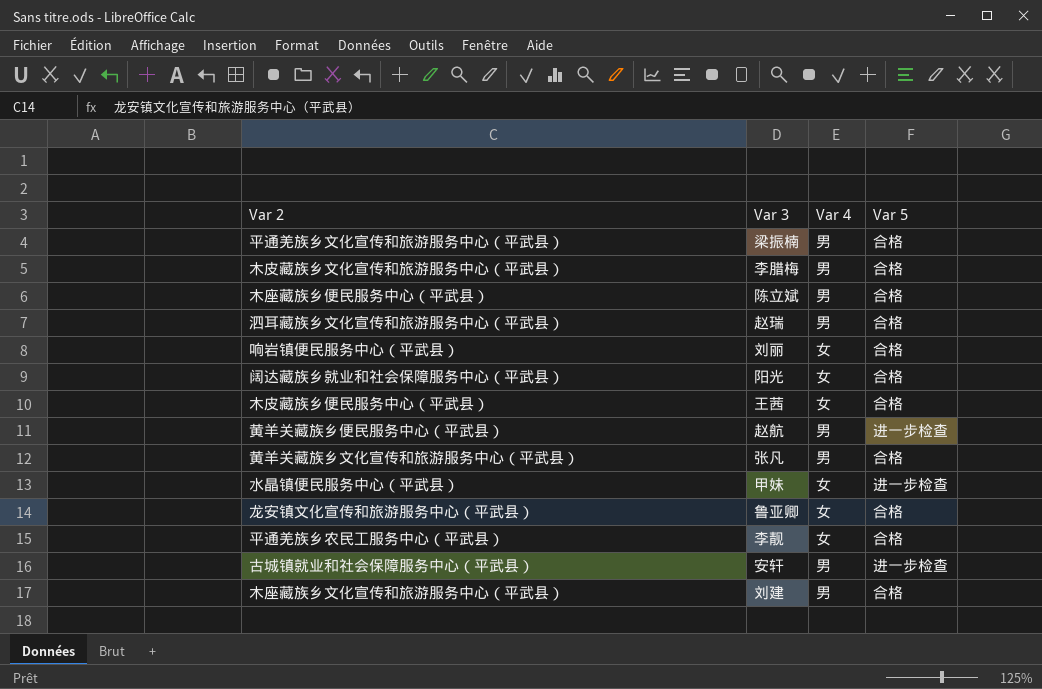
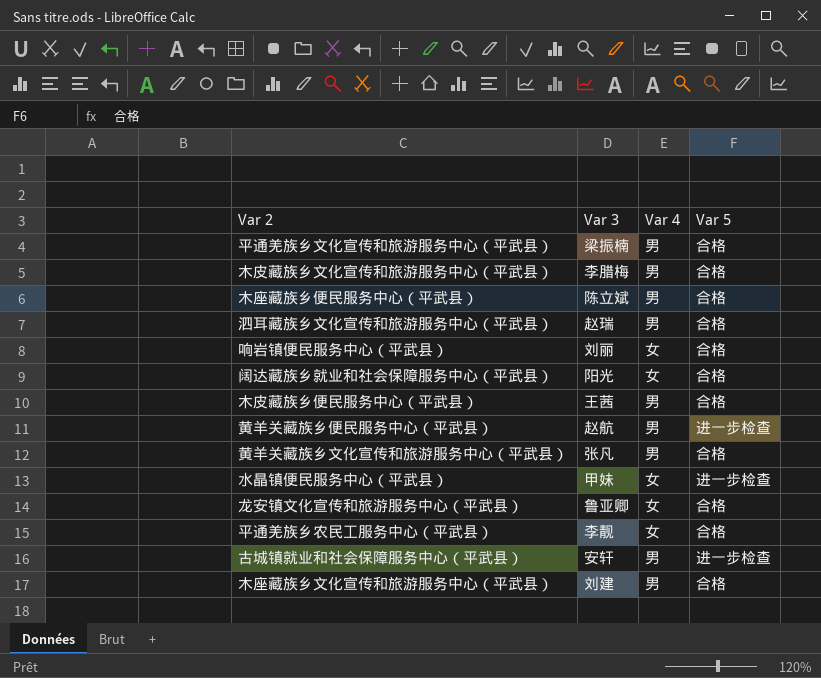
木皮藏族乡便民服务中心（平武县） | Var 4: 女 -> 男

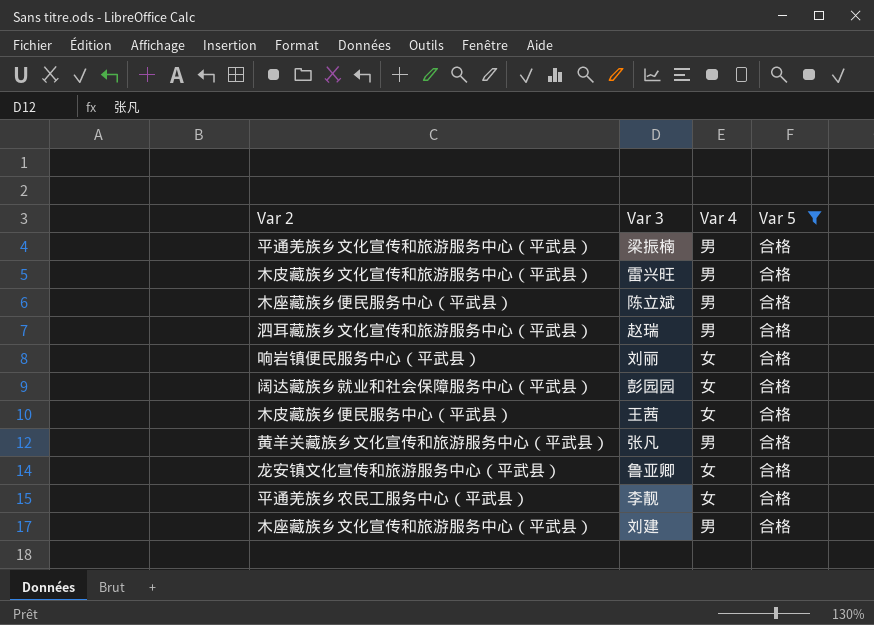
filter: none -> Var 5 = 合格
木皮藏族乡文化宣传和旅游服务中心（平武县） | Var 3: 李腊梅 -> 雷兴旺
阔达藏族乡就业和社会保障服务中心（平武县） | Var 3: 阳光 -> 彭园园
木皮藏族乡便民服务中心（平武县） | Var 4: 男 -> 女

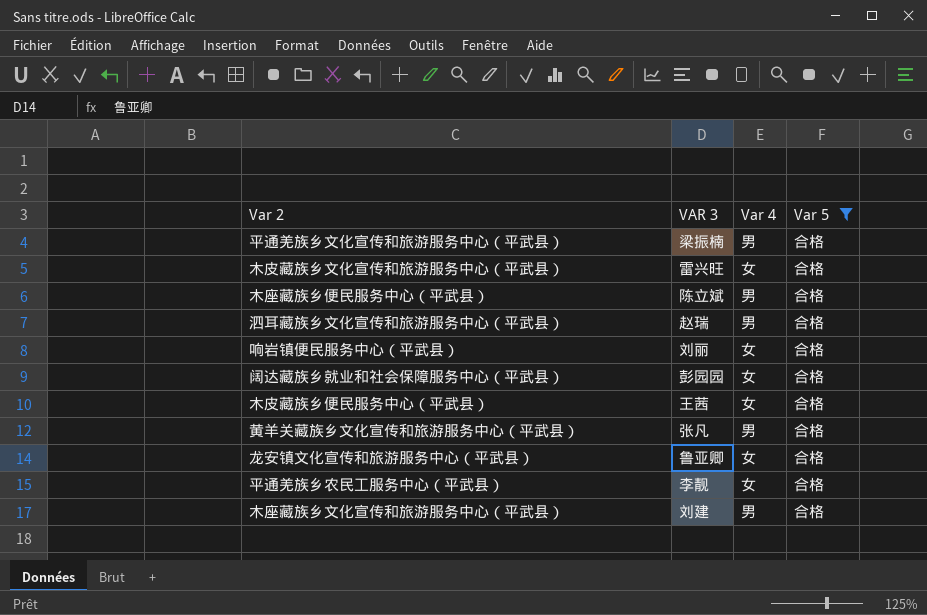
column name: Var 3 -> VAR 3
木皮藏族乡文化宣传和旅游服务中心（平武县） | Var 4: 男 -> 女

